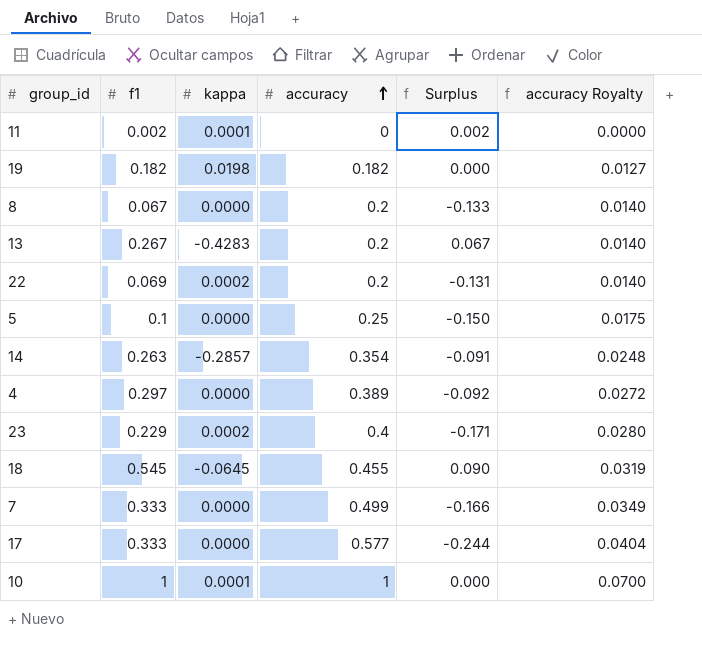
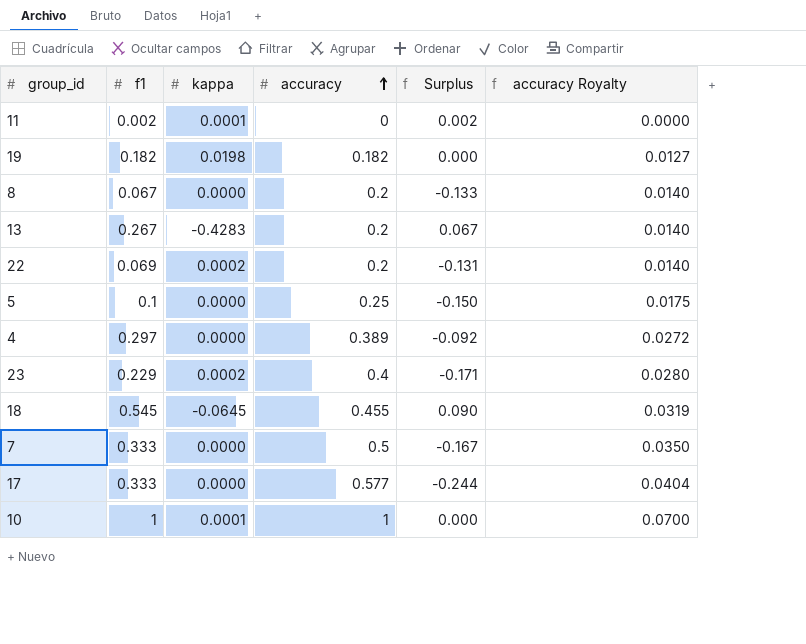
row 14: 0.263 | -0.2857 | 0.354 | -0.091 | 0.0248 -> none
7 | accuracy: 0.499 -> 0.5
7 | Surplus: -0.166 -> -0.167
7 | accuracy Royalty: 0.0349 -> 0.0350

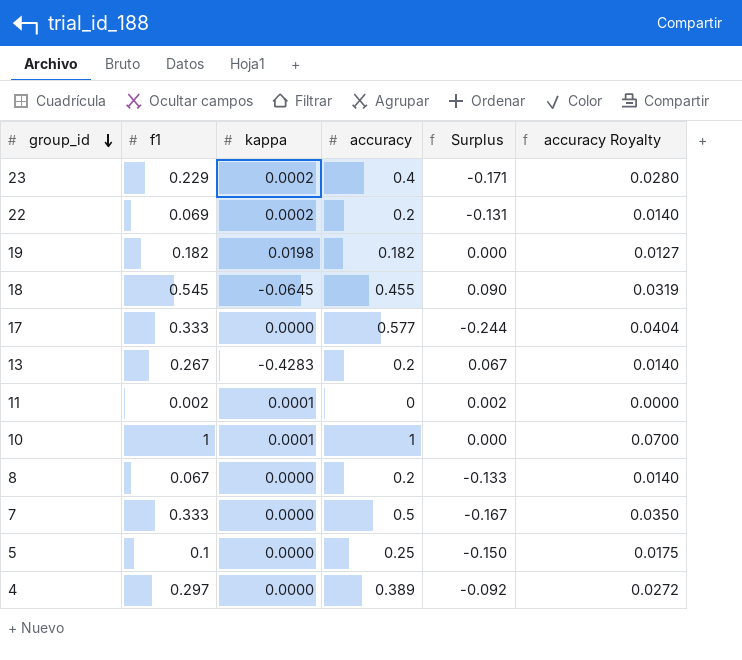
row order: accuracy ascending -> group_id descending

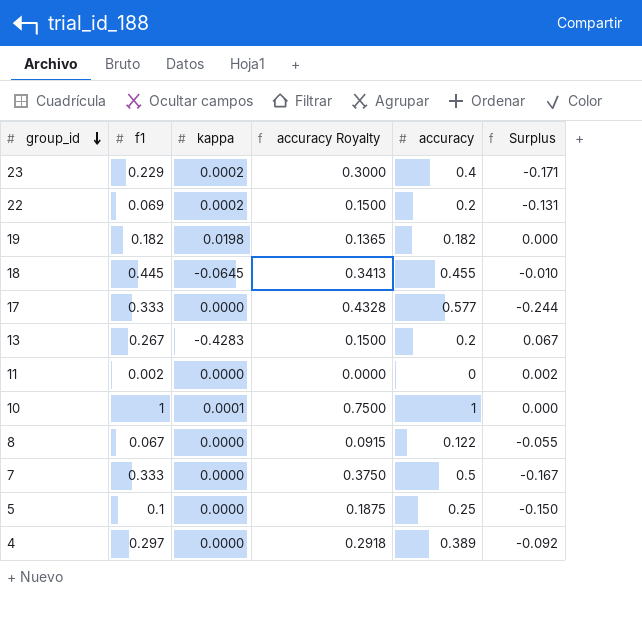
column accuracy Royalty | formula: [accuracy] * 0.07 -> [accuracy] * 0.75
column accuracy Royalty | position: 6 -> 4
18 | f1: 0.545 -> 0.445
18 | Surplus: 0.090 -> -0.010
11 | kappa: 0.0001 -> 0.0000
8 | accuracy: 0.2 -> 0.122
8 | Surplus: -0.133 -> -0.055

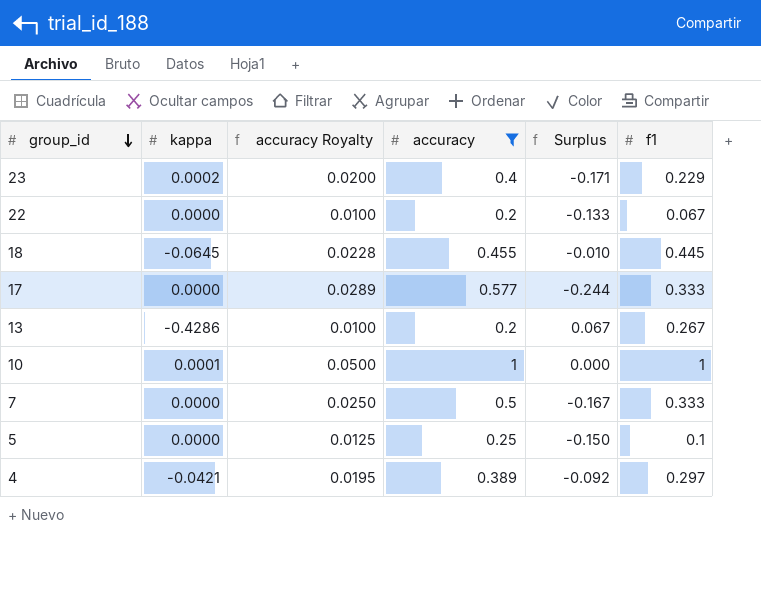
filter: none -> accuracy >= 0.2
column accuracy Royalty | formula: [accuracy] * 0.75 -> [accuracy] * 0.05
column f1 | position: 2 -> 6
22 | kappa: 0.0002 -> 0.0000
22 | Surplus: -0.131 -> -0.133
22 | f1: 0.069 -> 0.067
13 | kappa: -0.4283 -> -0.4286
4 | kappa: 0.0000 -> -0.0421

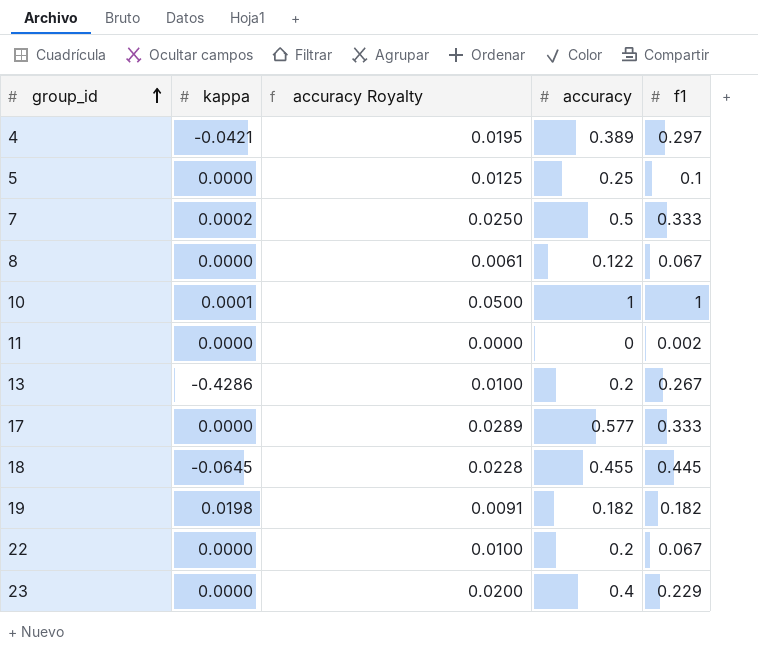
filter: accuracy >= 0.2 -> none
row order: group_id descending -> group_id ascending
column Surplus | formula: [f1] - [accuracy] -> none
7 | kappa: 0.0000 -> 0.0002
23 | kappa: 0.0002 -> 0.0000

